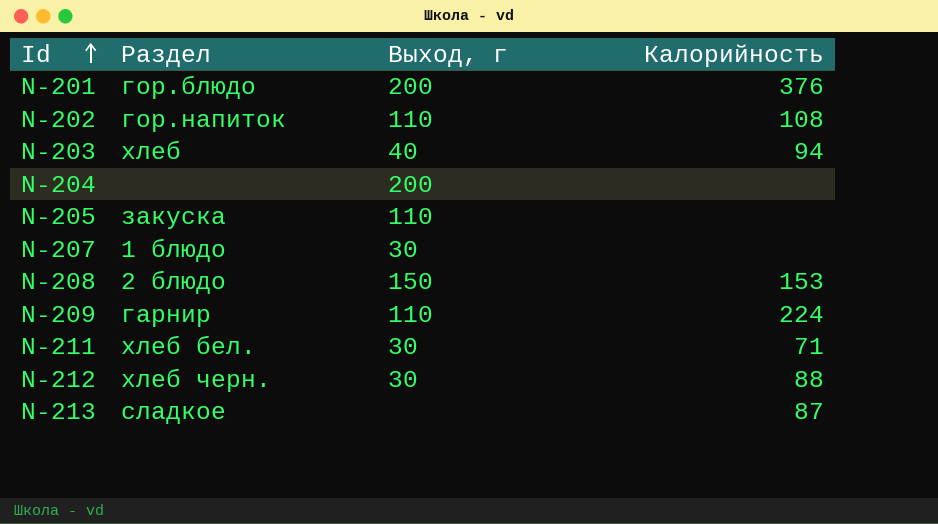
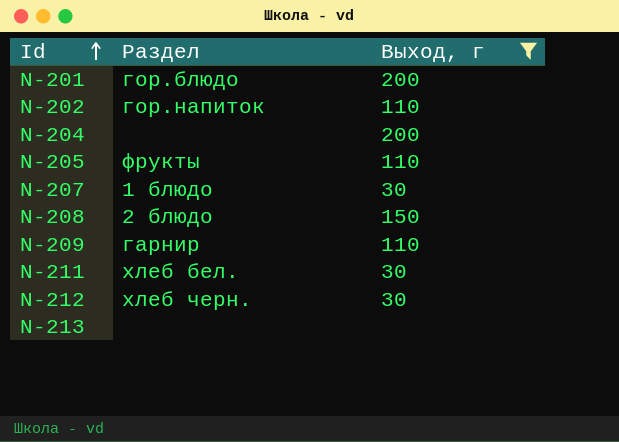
filter: none -> Выход, г != 40
column Калорийность | position: 4 -> none
N-205 | Раздел: закуска -> фрукты
N-213 | Раздел: сладкое -> none

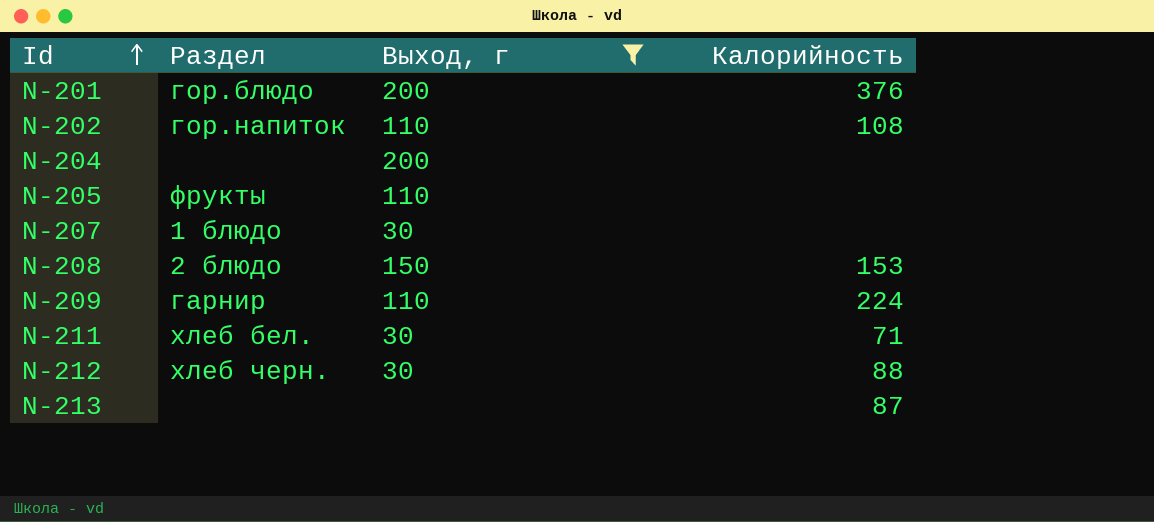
column Калорийность | position: none -> 4

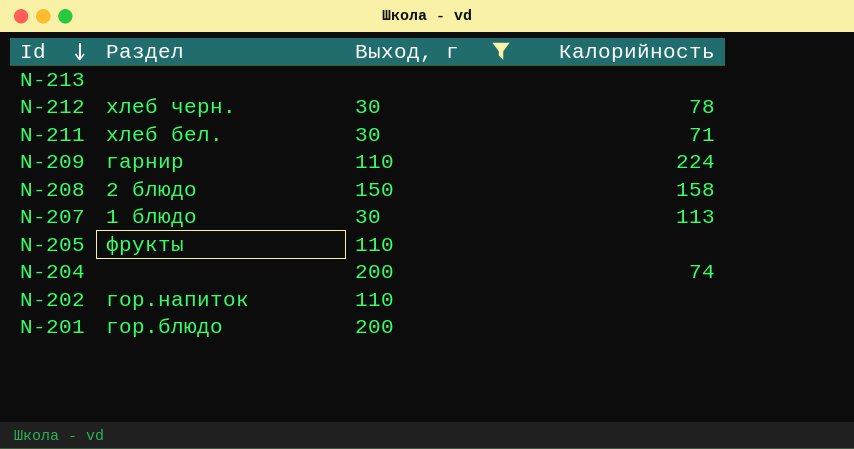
row order: Id ascending -> Id descending
N-213 | Калорийность: 87 -> none
N-212 | Калорийность: 88 -> 78
N-208 | Калорийность: 153 -> 158
N-207 | Калорийность: none -> 113
N-204 | Калорийность: none -> 74
N-202 | Калорийность: 108 -> none
N-201 | Калорийность: 376 -> none

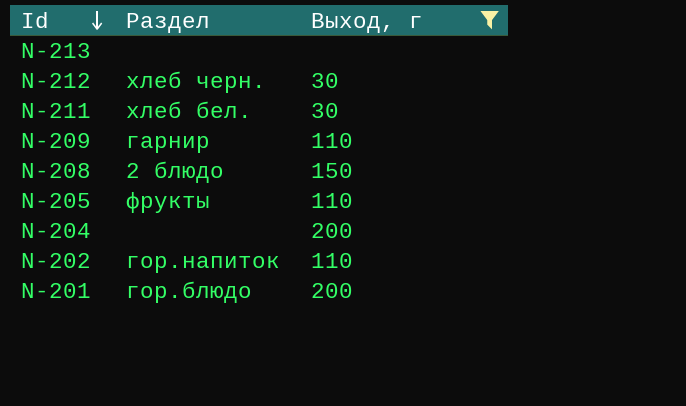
column Калорийность | position: 4 -> none
row N-207: 1 блюдо | 30 | 113 -> none

